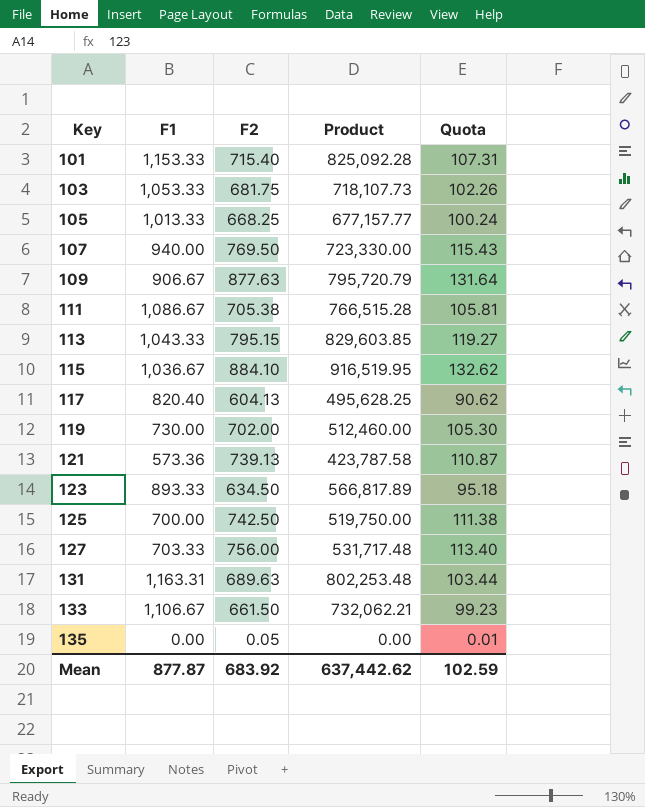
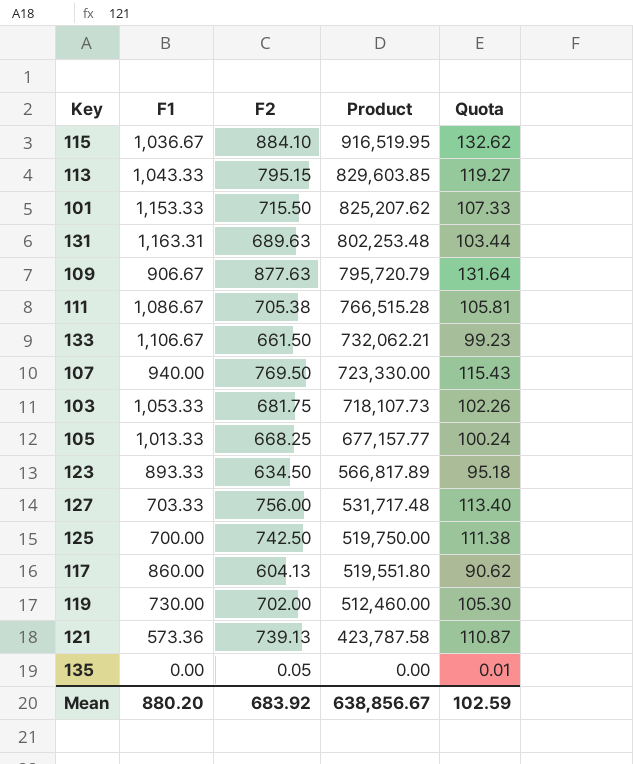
row order: Key ascending -> Product descending
101 | F2: 715.40 -> 715.50
101 | Product: 825,092.28 -> 825,207.62
101 | Quota: 107.31 -> 107.33
117 | F1: 820.40 -> 860.00
117 | Product: 495,628.25 -> 519,551.80
Mean | F1: 877.87 -> 880.20
Mean | Product: 637,442.62 -> 638,856.67

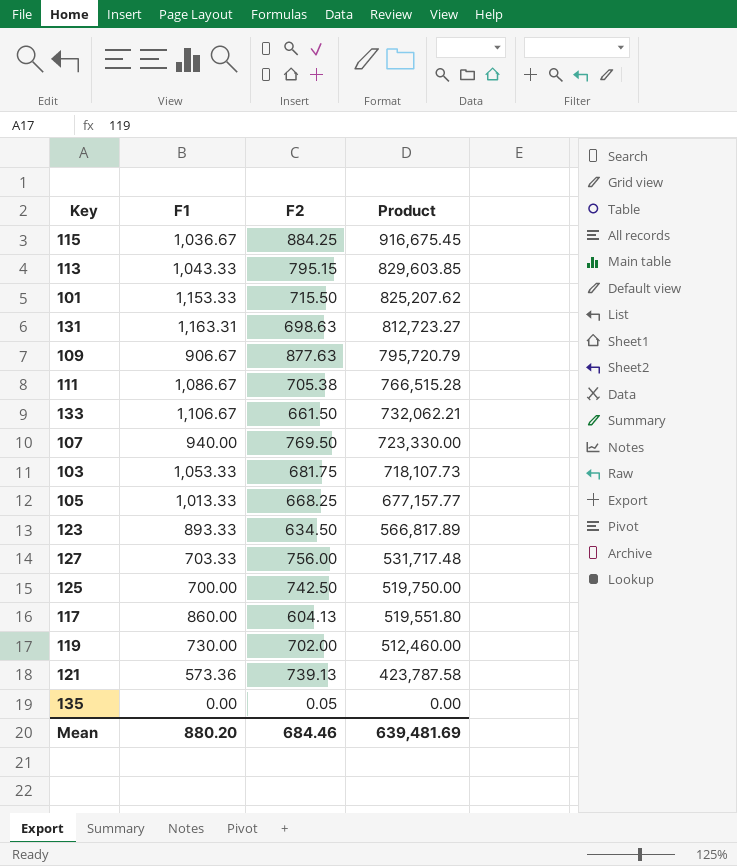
column Quota | formula: [F2] * 0.15 -> none
115 | F2: 884.10 -> 884.25
115 | Product: 916,519.95 -> 916,675.45
131 | F2: 689.63 -> 698.63
131 | Product: 802,253.48 -> 812,723.27
Mean | F2: 683.92 -> 684.46
Mean | Product: 638,856.67 -> 639,481.69

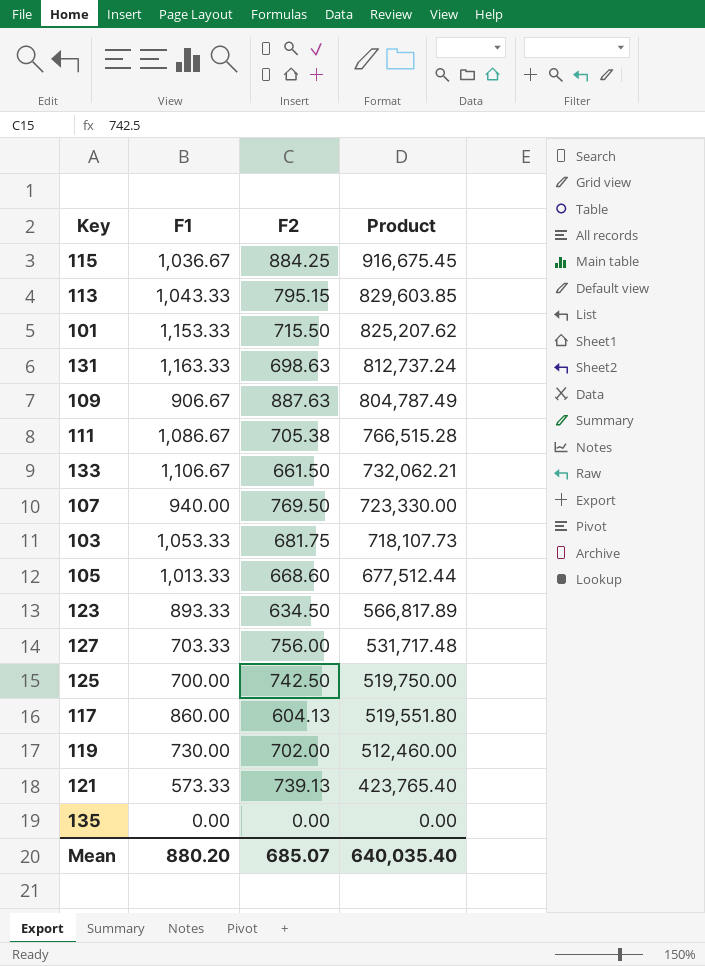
131 | F1: 1,163.31 -> 1,163.33
131 | Product: 812,723.27 -> 812,737.24
109 | F2: 877.63 -> 887.63
109 | Product: 795,720.79 -> 804,787.49
105 | F2: 668.25 -> 668.60
105 | Product: 677,157.77 -> 677,512.44
121 | F1: 573.36 -> 573.33
121 | Product: 423,787.58 -> 423,765.40
135 | F2: 0.05 -> 0.00
Mean | F2: 684.46 -> 685.07
Mean | Product: 639,481.69 -> 640,035.40

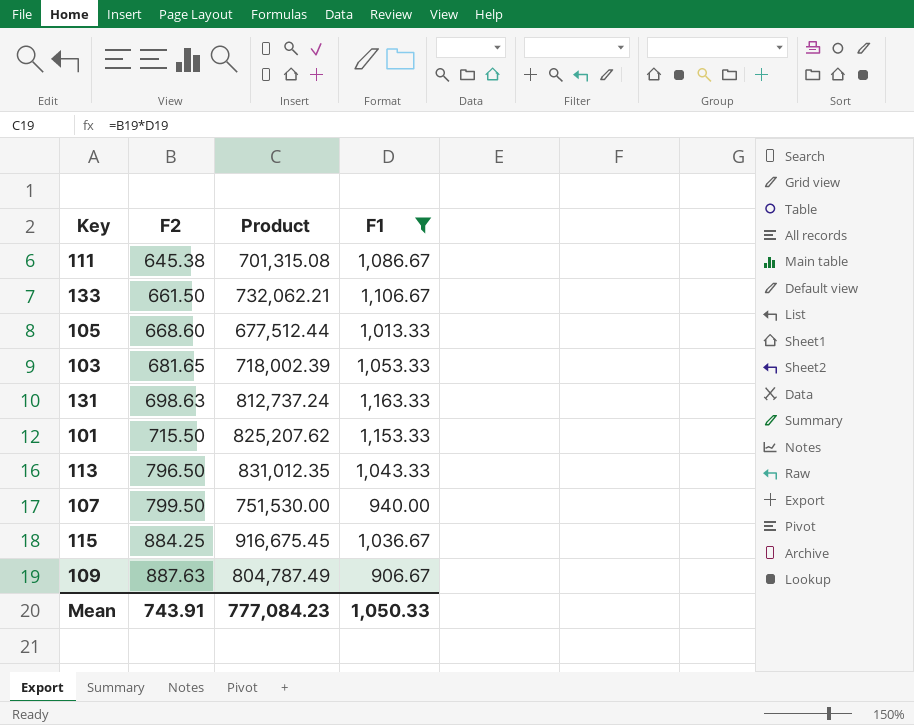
filter: none -> F1 >= 906.67
row order: Product descending -> F2 ascending
column F1 | position: 2 -> 4
111 | F2: 705.38 -> 645.38
111 | Product: 766,515.28 -> 701,315.08
103 | F2: 681.75 -> 681.65
103 | Product: 718,107.73 -> 718,002.39
113 | F2: 795.15 -> 796.50
113 | Product: 829,603.85 -> 831,012.35
107 | F2: 769.50 -> 799.50
107 | Product: 723,330.00 -> 751,530.00
Mean | F2: 685.07 -> 743.91
Mean | Product: 640,035.40 -> 777,084.23
Mean | F1: 880.20 -> 1,050.33

